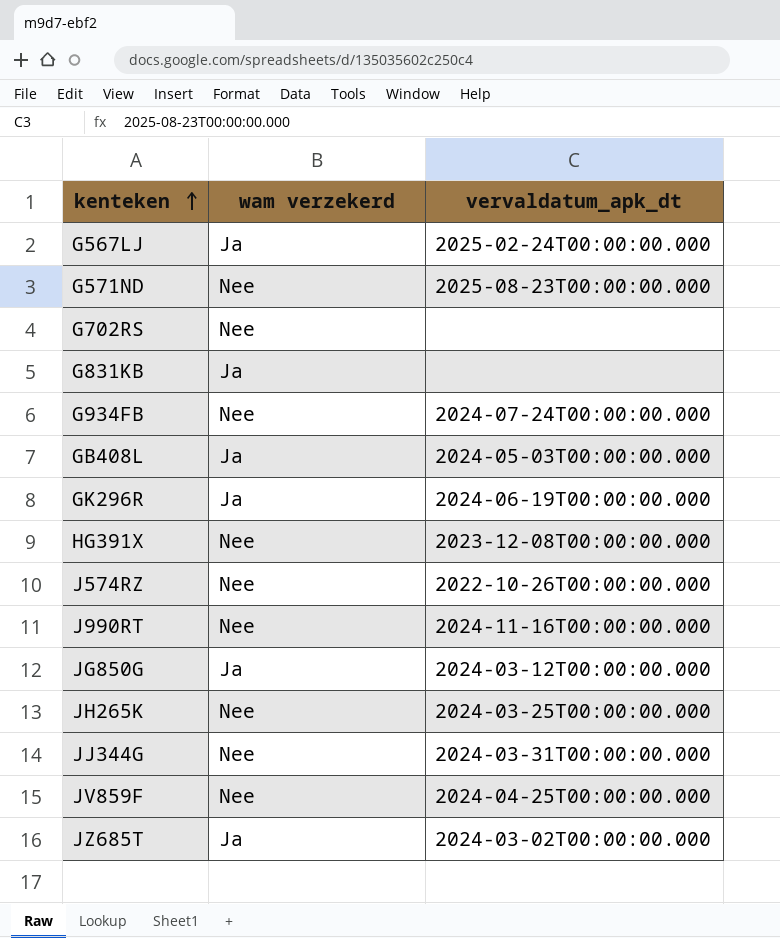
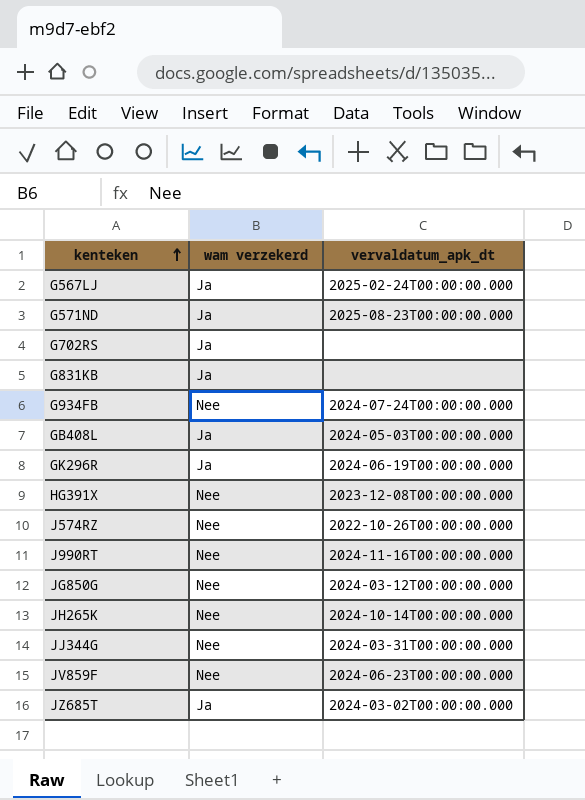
G571ND | wam verzekerd: Nee -> Ja
G702RS | wam verzekerd: Nee -> Ja
JG850G | wam verzekerd: Ja -> Nee
JH265K | vervaldatum_apk_dt: 2024-03-25T00:00:00.000 -> 2024-10-14T00:00:00.000
JV859F | vervaldatum_apk_dt: 2024-04-25T00:00:00.000 -> 2024-06-23T00:00:00.000

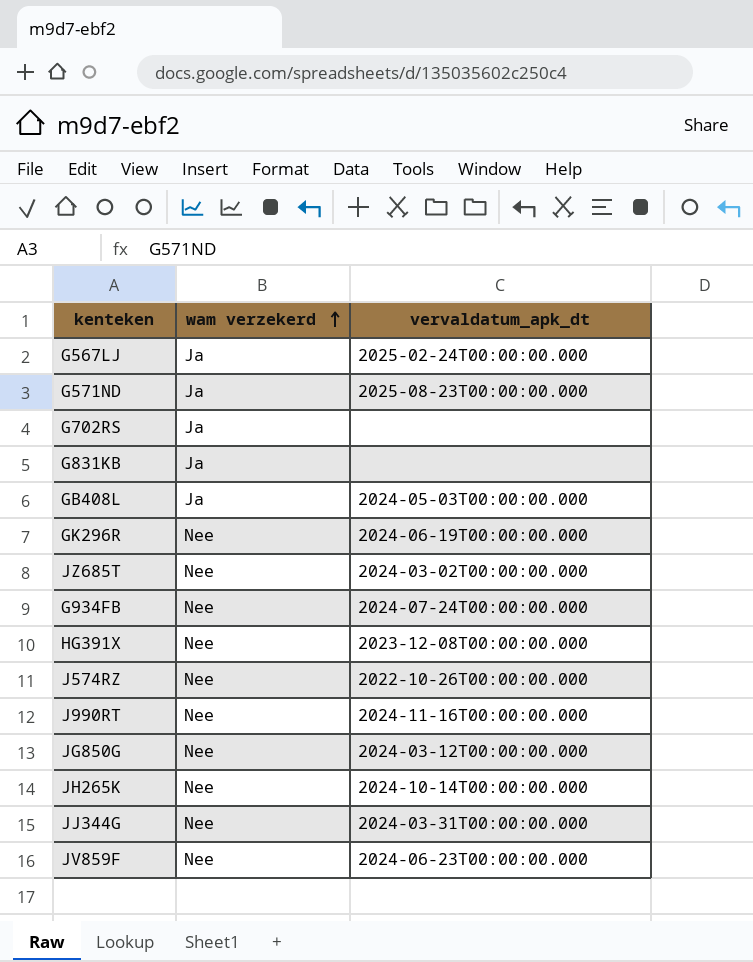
row order: kenteken ascending -> wam verzekerd ascending
GK296R | wam verzekerd: Ja -> Nee
JZ685T | wam verzekerd: Ja -> Nee

